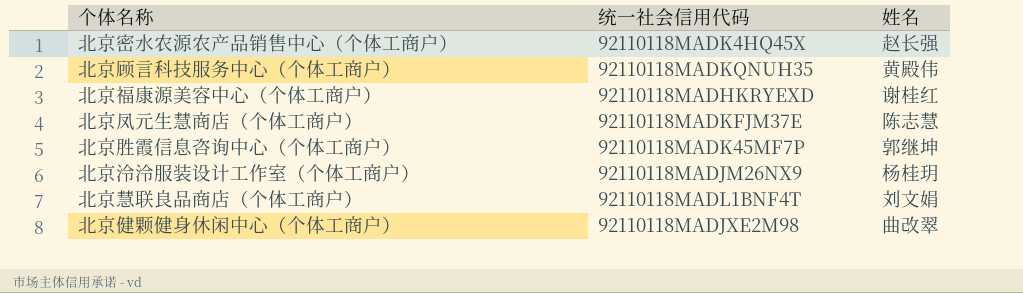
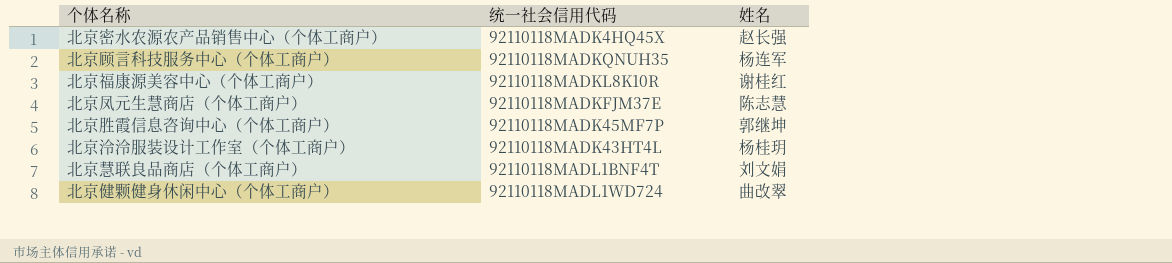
北京顾言科技服务中心（个体工商户） | 姓名: 黄殿伟 -> 杨连军
北京福康源美容中心（个体工商户） | 统一社会信用代码: 92110118MADHKRYEXD -> 92110118MADKL8K10R
北京泠泠服装设计工作室（个体工商户） | 统一社会信用代码: 92110118MADJM26NX9 -> 92110118MADK43HT4L
北京健颗健身休闲中心（个体工商户） | 统一社会信用代码: 92110118MADJXE2M98 -> 92110118MADL1WD724

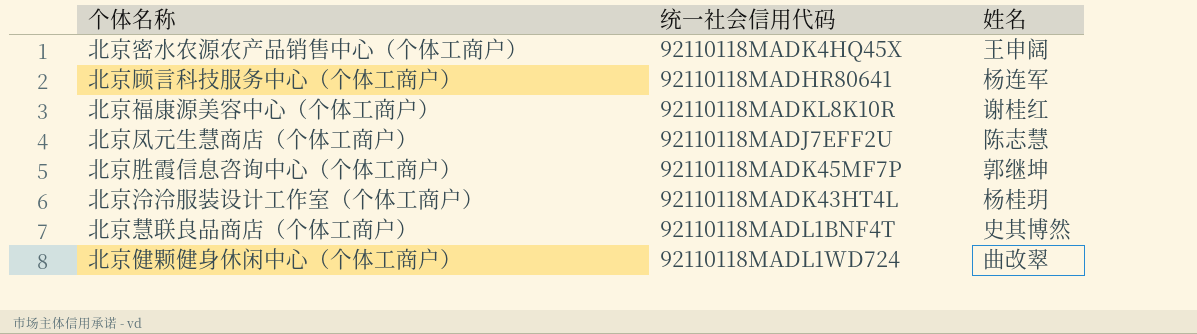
北京密水农源农产品销售中心（个体工商户） | 姓名: 赵长强 -> 王申阔
北京顾言科技服务中心（个体工商户） | 统一社会信用代码: 92110118MADKQNUH35 -> 92110118MADHR80641
北京凤元生慧商店（个体工商户） | 统一社会信用代码: 92110118MADKFJM37E -> 92110118MADJ7EFF2U
北京慧联良品商店（个体工商户） | 姓名: 刘文娟 -> 史其博然

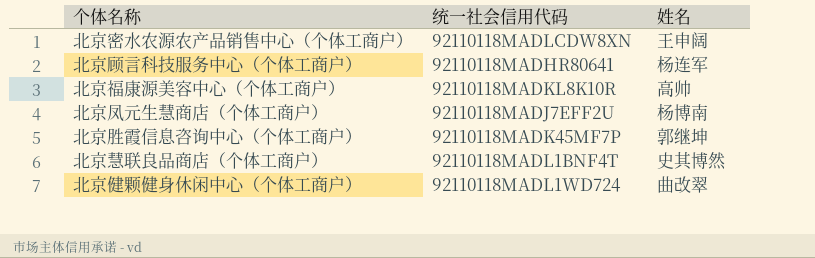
row 北京泠泠服装设计工作室（个体工商户）: 92110118MADK43HT4L | 杨桂玥 -> none
北京密水农源农产品销售中心（个体工商户） | 统一社会信用代码: 92110118MADK4HQ45X -> 92110118MADLCDW8XN
北京福康源美容中心（个体工商户） | 姓名: 谢桂红 -> 高帅
北京凤元生慧商店（个体工商户） | 姓名: 陈志慧 -> 杨博南

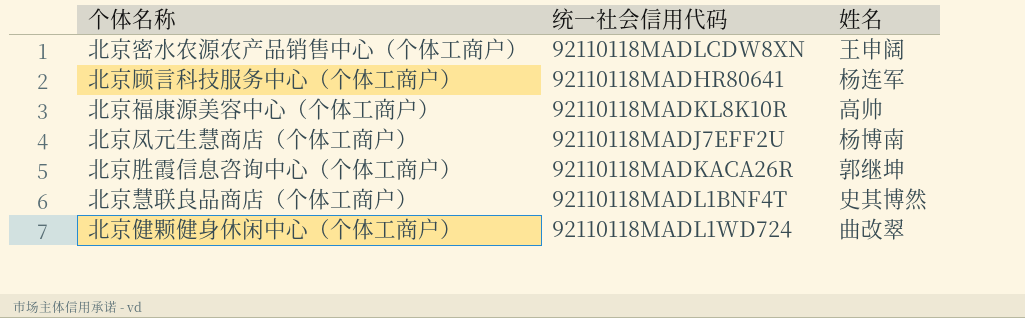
北京胜霞信息咨询中心（个体工商户） | 统一社会信用代码: 92110118MADK45MF7P -> 92110118MADKACA26R

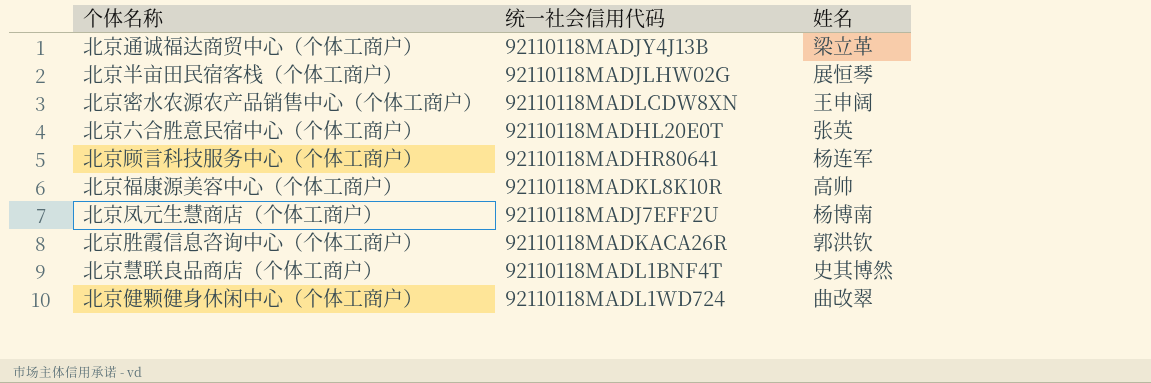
row 北京通诚福达商贸中心（个体工商户）: none -> 92110118MADJY4J13B | 梁立革
row 北京半亩田民宿客栈（个体工商户）: none -> 92110118MADJLHW02G | 展恒琴
row 北京六合胜意民宿中心（个体工商户）: none -> 92110118MADHL20E0T | 张英
北京胜霞信息咨询中心（个体工商户） | 姓名: 郭继坤 -> 郭洪钦

